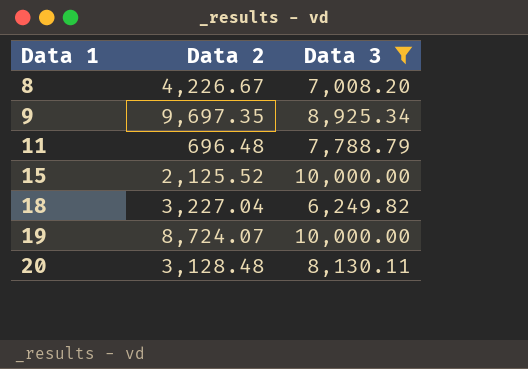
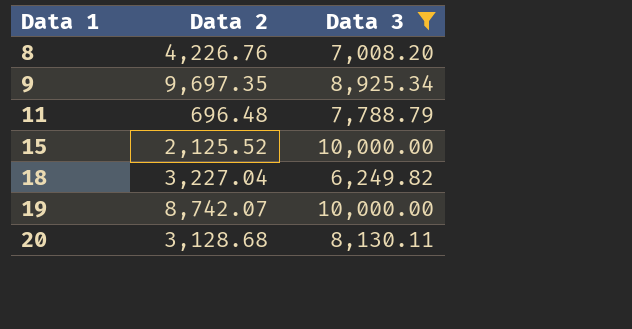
8 | Data 2: 4,226.67 -> 4,226.76
19 | Data 2: 8,724.07 -> 8,742.07
20 | Data 2: 3,128.48 -> 3,128.68

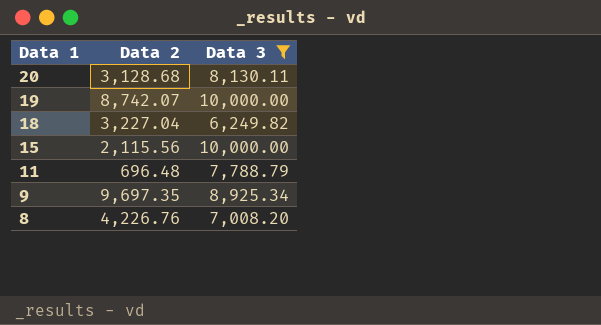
row order: Data 1 ascending -> Data 1 descending
15 | Data 2: 2,125.52 -> 2,115.56

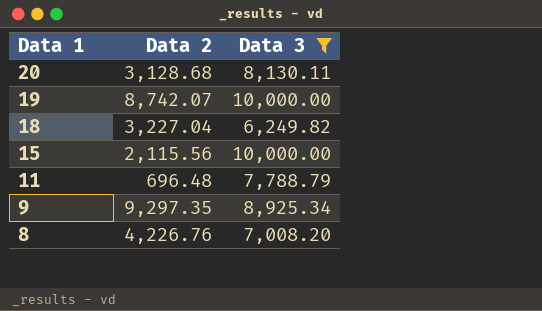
9 | Data 2: 9,697.35 -> 9,297.35

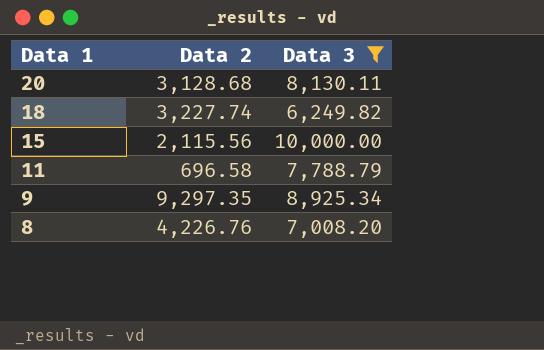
row 19: 8,742.07 | 10,000.00 -> none
18 | Data 2: 3,227.04 -> 3,227.74
11 | Data 2: 696.48 -> 696.58

